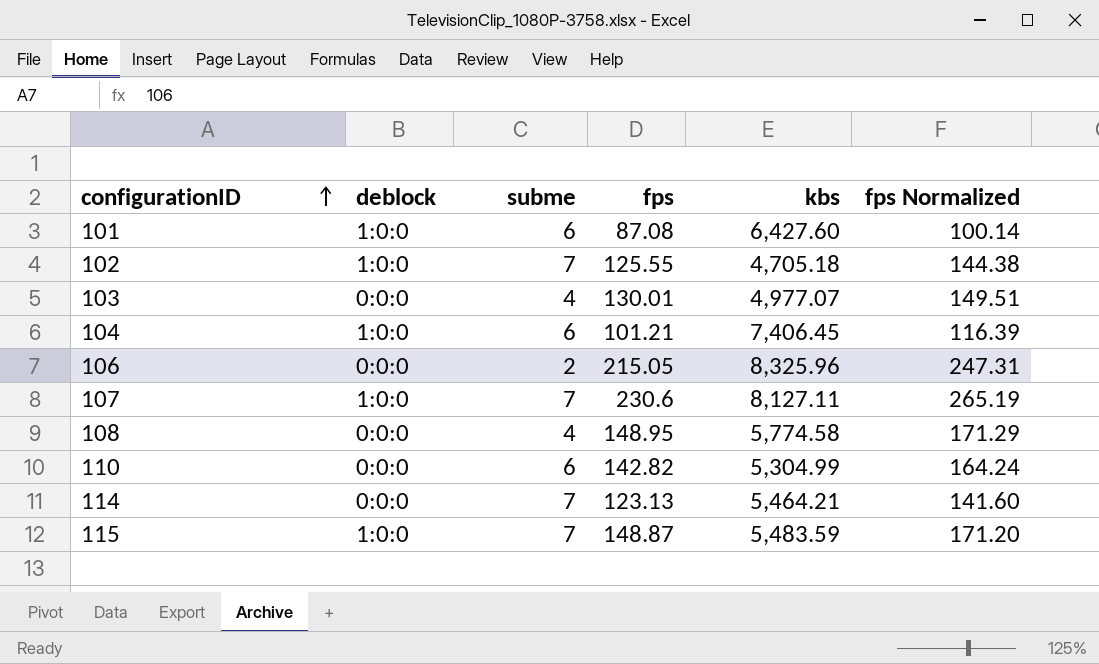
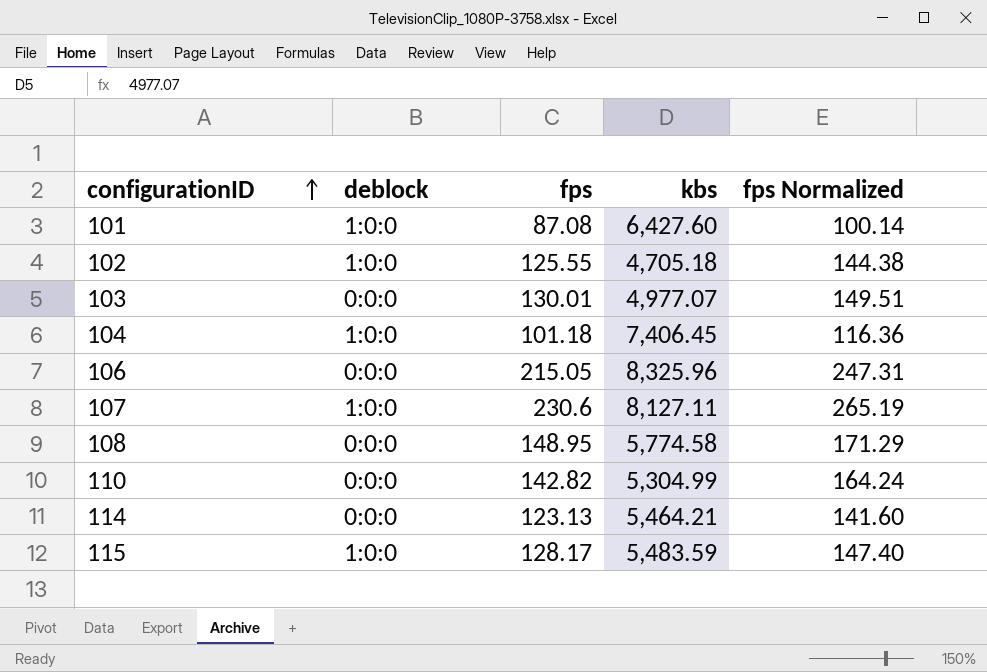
column subme | position: 3 -> none
104 | fps: 101.21 -> 101.18
104 | fps Normalized: 116.39 -> 116.36
115 | fps: 148.87 -> 128.17
115 | fps Normalized: 171.20 -> 147.40

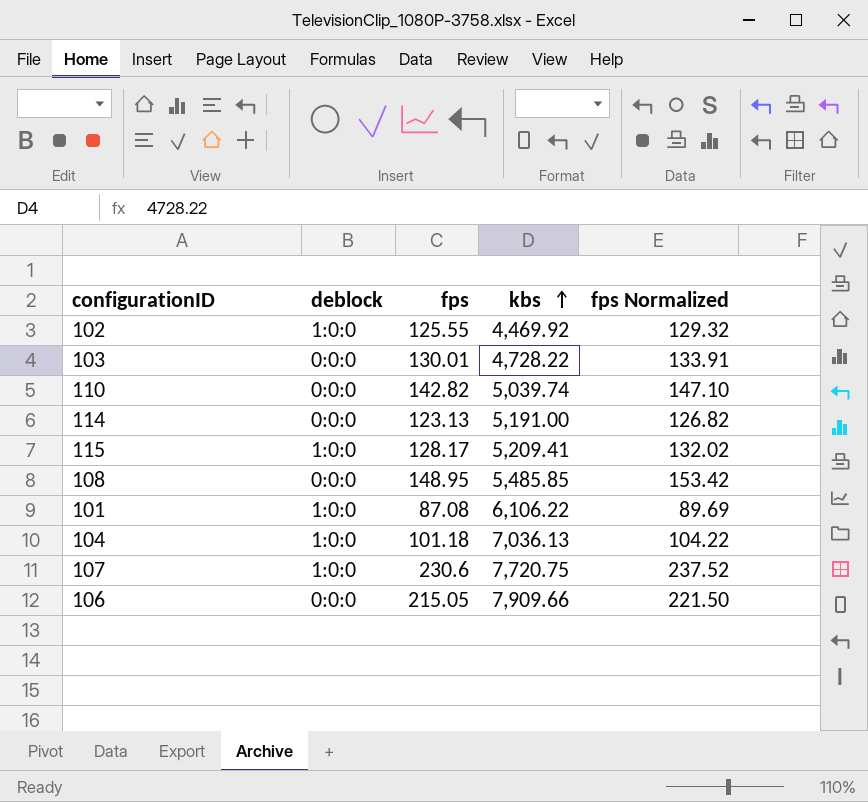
row order: configurationID ascending -> kbs ascending
column fps Normalized | formula: [fps] * 1.15 -> [fps] * 1.03
102 | kbs: 4,705.18 -> 4,469.92
103 | kbs: 4,977.07 -> 4,728.22
110 | kbs: 5,304.99 -> 5,039.74
114 | kbs: 5,464.21 -> 5,191.00
115 | kbs: 5,483.59 -> 5,209.41
108 | kbs: 5,774.58 -> 5,485.85
101 | kbs: 6,427.60 -> 6,106.22
104 | kbs: 7,406.45 -> 7,036.13
107 | kbs: 8,127.11 -> 7,720.75
106 | kbs: 8,325.96 -> 7,909.66

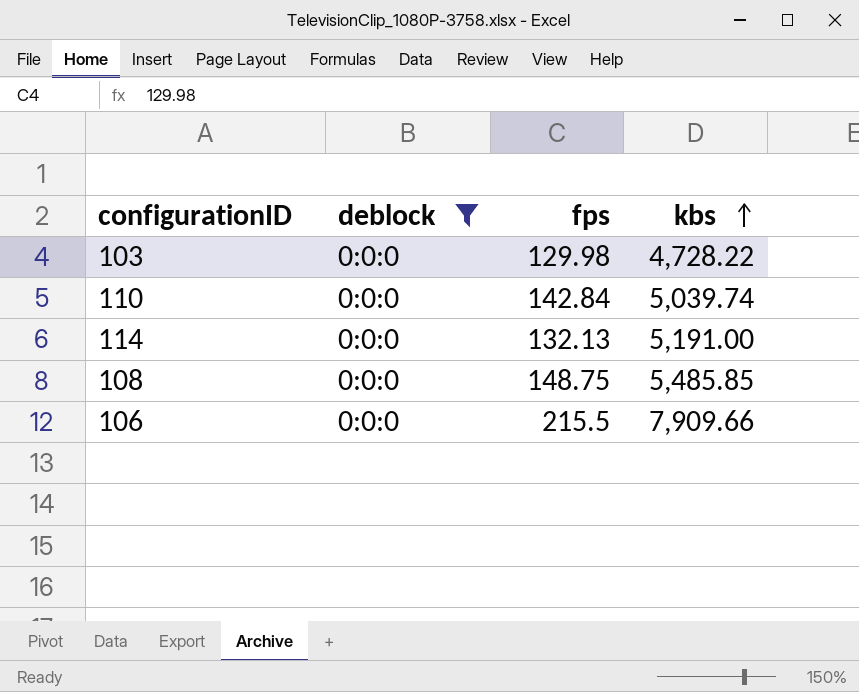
filter: none -> deblock = 0:0:0
column fps Normalized | formula: [fps] * 1.03 -> none
103 | fps: 130.01 -> 129.98
110 | fps: 142.82 -> 142.84
114 | fps: 123.13 -> 132.13
108 | fps: 148.95 -> 148.75
106 | fps: 215.05 -> 215.5

